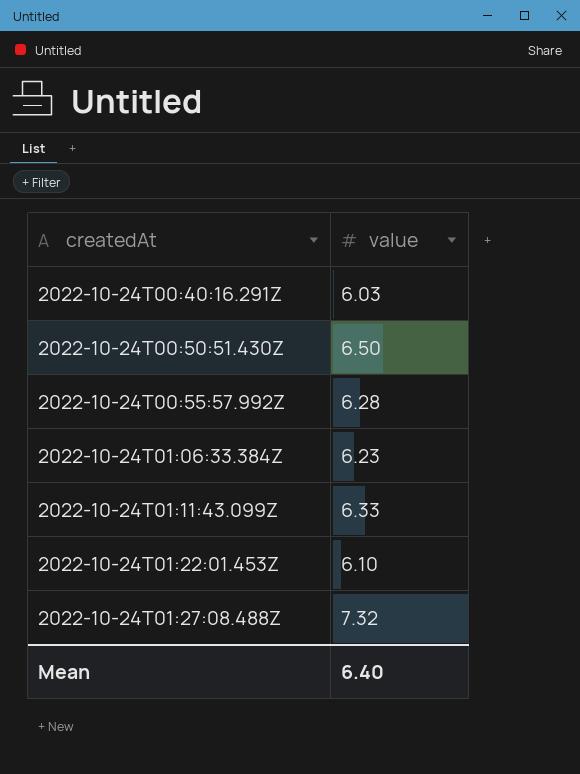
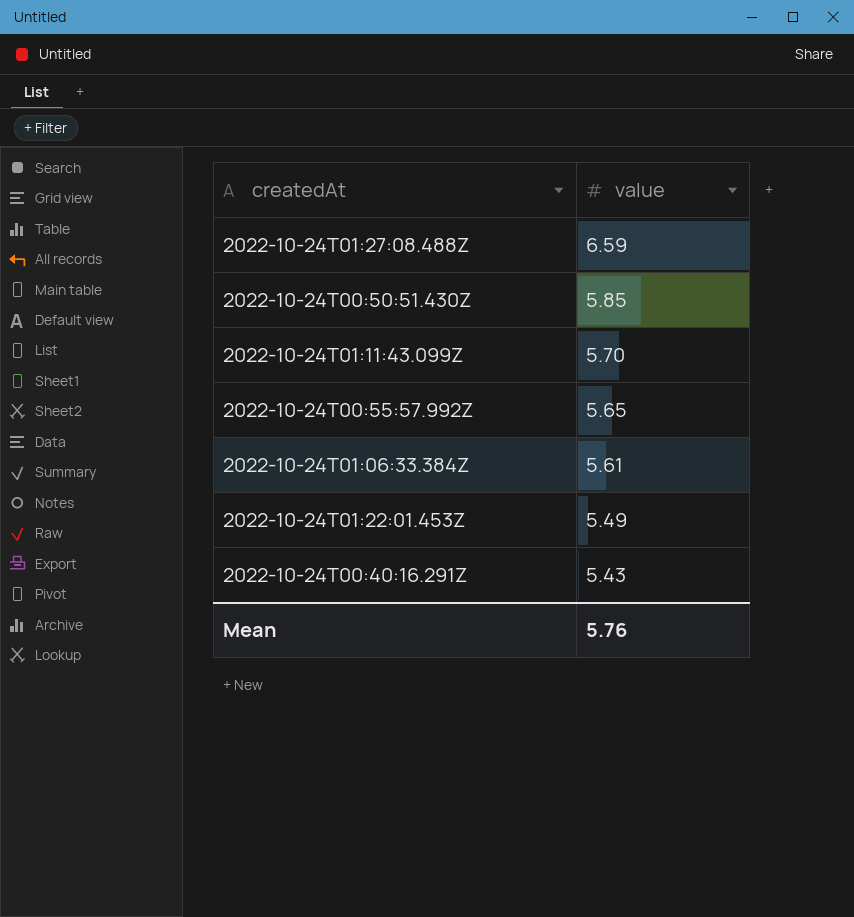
row order: createdAt ascending -> value descending
2022-10-24T01:27:08.488Z | value: 7.32 -> 6.59
2022-10-24T00:50:51.430Z | value: 6.50 -> 5.85
2022-10-24T01:11:43.099Z | value: 6.33 -> 5.70
2022-10-24T00:55:57.992Z | value: 6.28 -> 5.65
2022-10-24T01:06:33.384Z | value: 6.23 -> 5.61
2022-10-24T01:22:01.453Z | value: 6.10 -> 5.49
2022-10-24T00:40:16.291Z | value: 6.03 -> 5.43
Mean | value: 6.40 -> 5.76

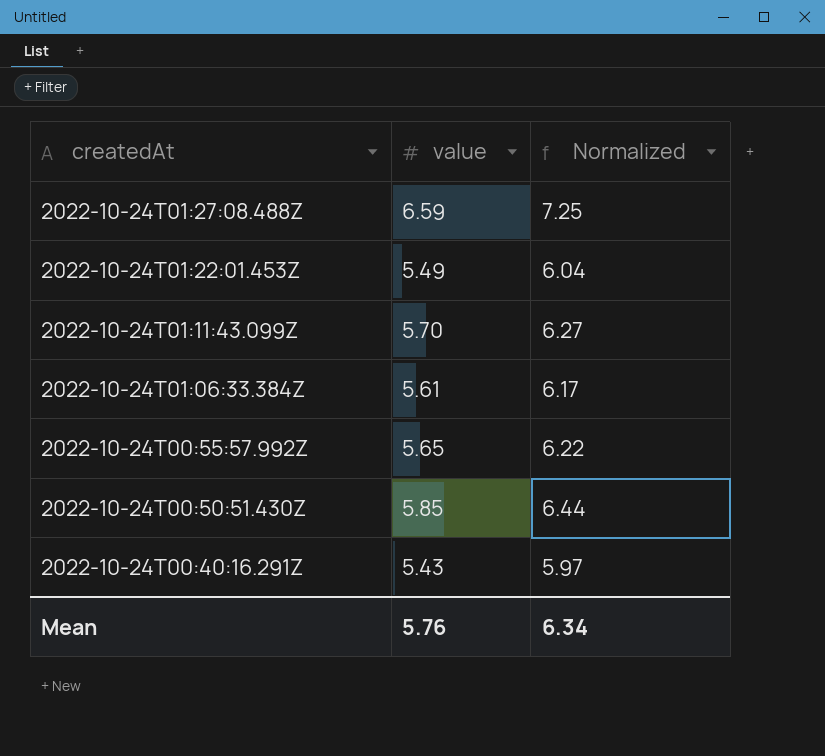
row order: value descending -> createdAt descending
column Normalized | formula: none -> [value] * 1.1

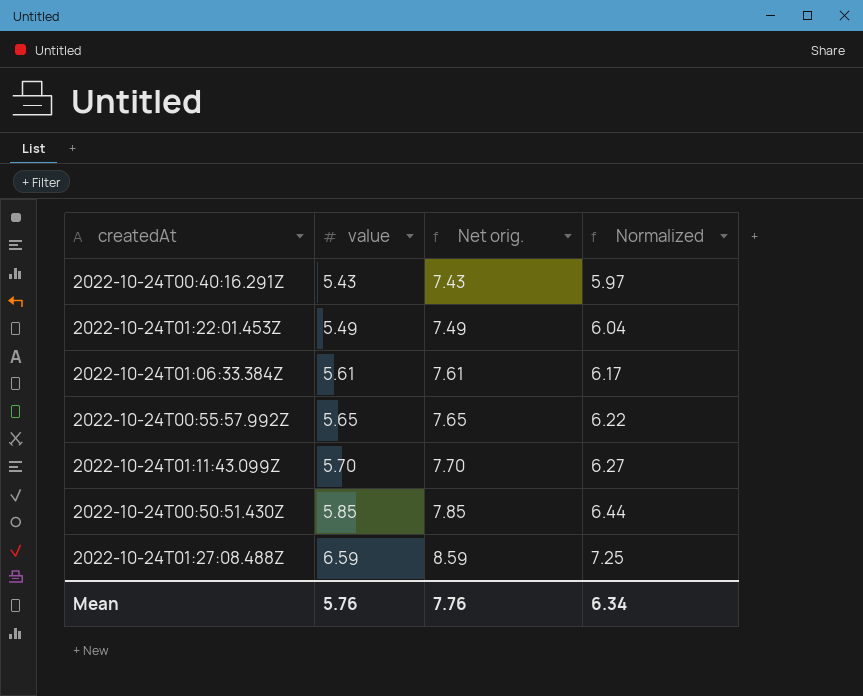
row order: createdAt descending -> value ascending
column Net orig. | formula: none -> [value] + 2

